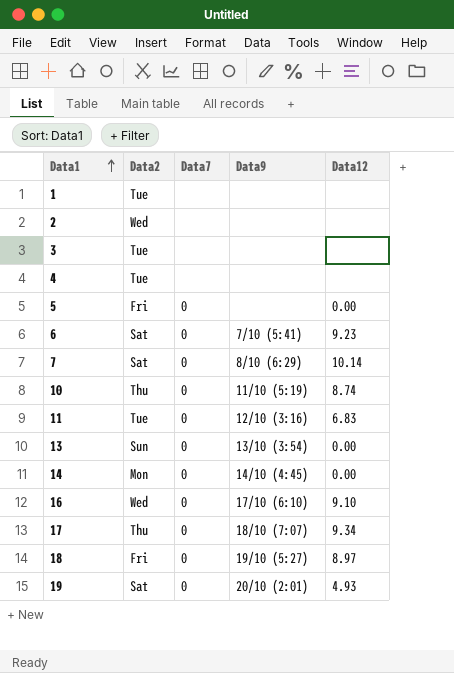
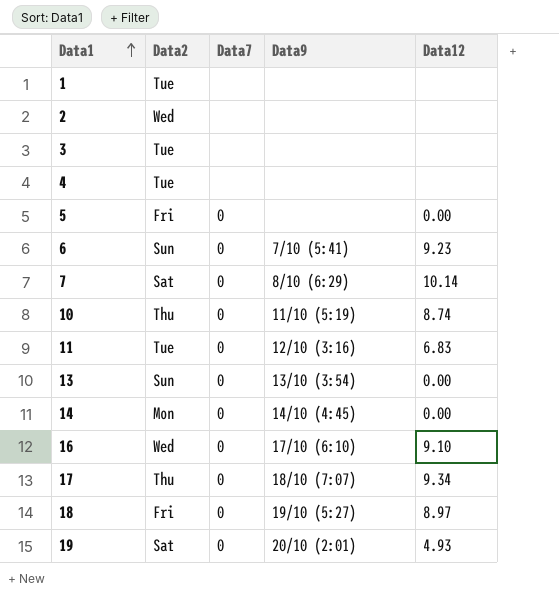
6 | Data2: Sat -> Sun

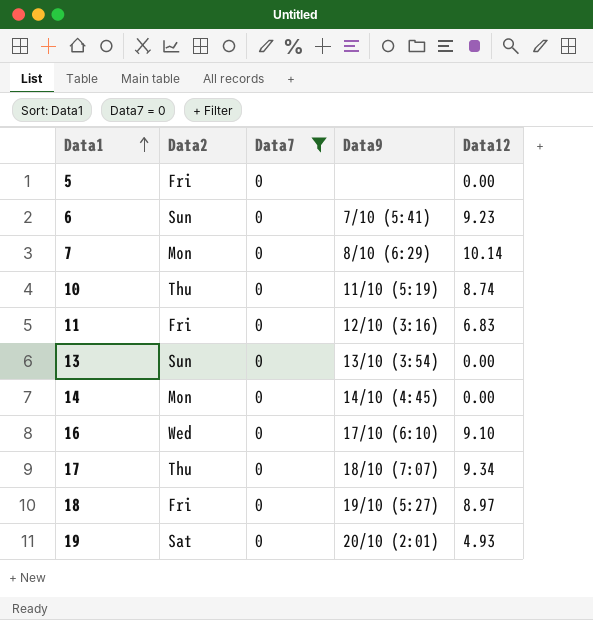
filter: none -> Data7 = 0
7 | Data2: Sat -> Mon
11 | Data2: Tue -> Fri

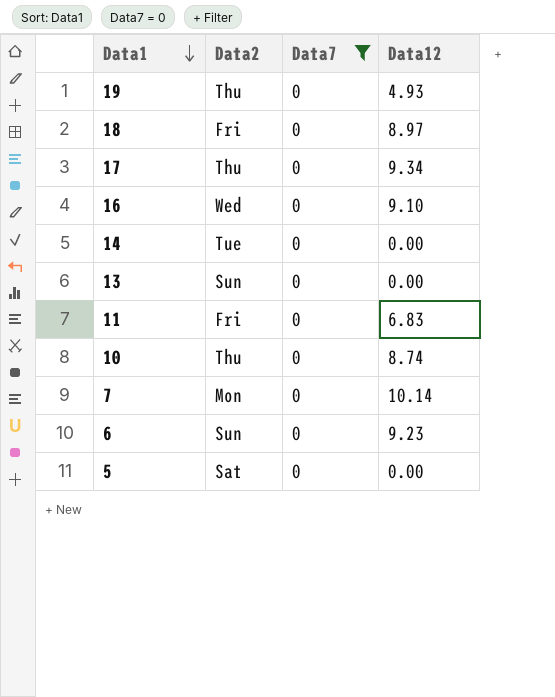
row order: Data1 ascending -> Data1 descending
column Data9 | position: 4 -> none
19 | Data2: Sat -> Thu
14 | Data2: Mon -> Tue
5 | Data2: Fri -> Sat

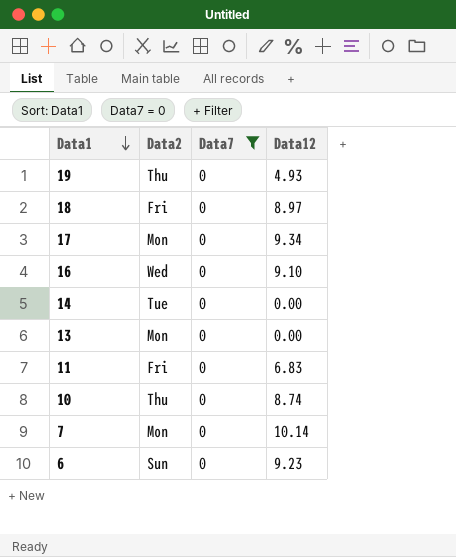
row 5: Sat | 0 | 0.00 -> none
17 | Data2: Thu -> Mon
13 | Data2: Sun -> Mon

